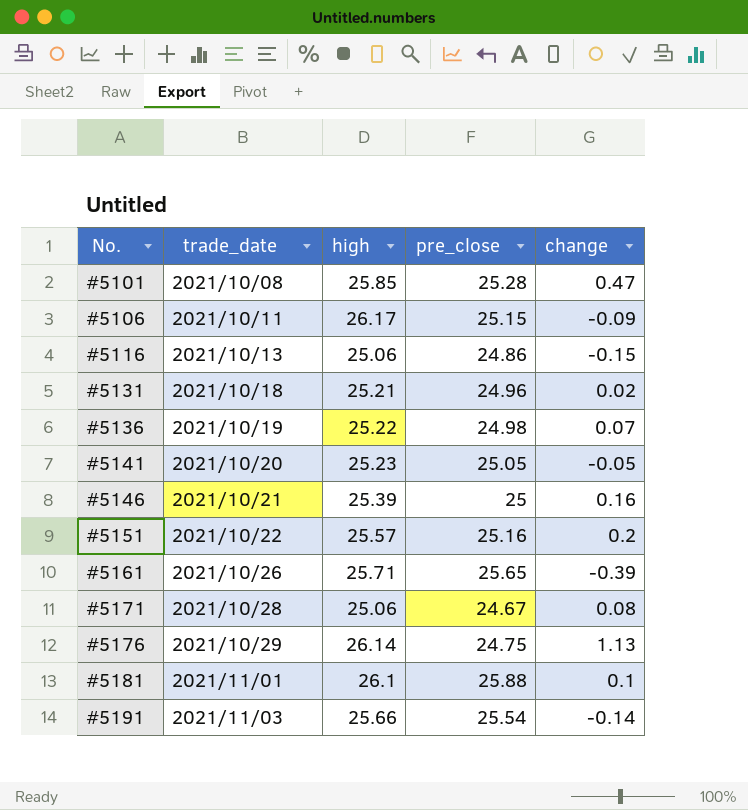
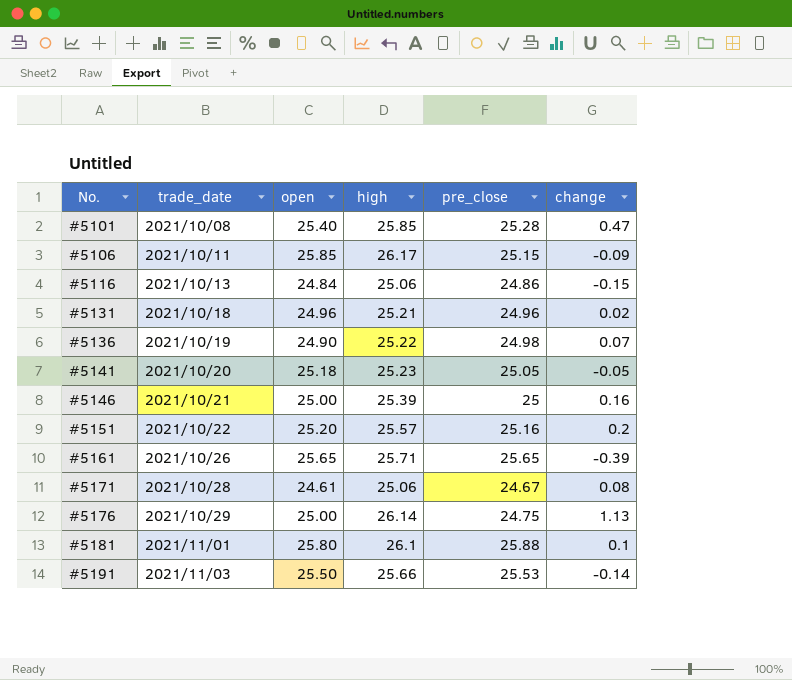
column open | position: none -> 3
#5191 | pre_close: 25.54 -> 25.53

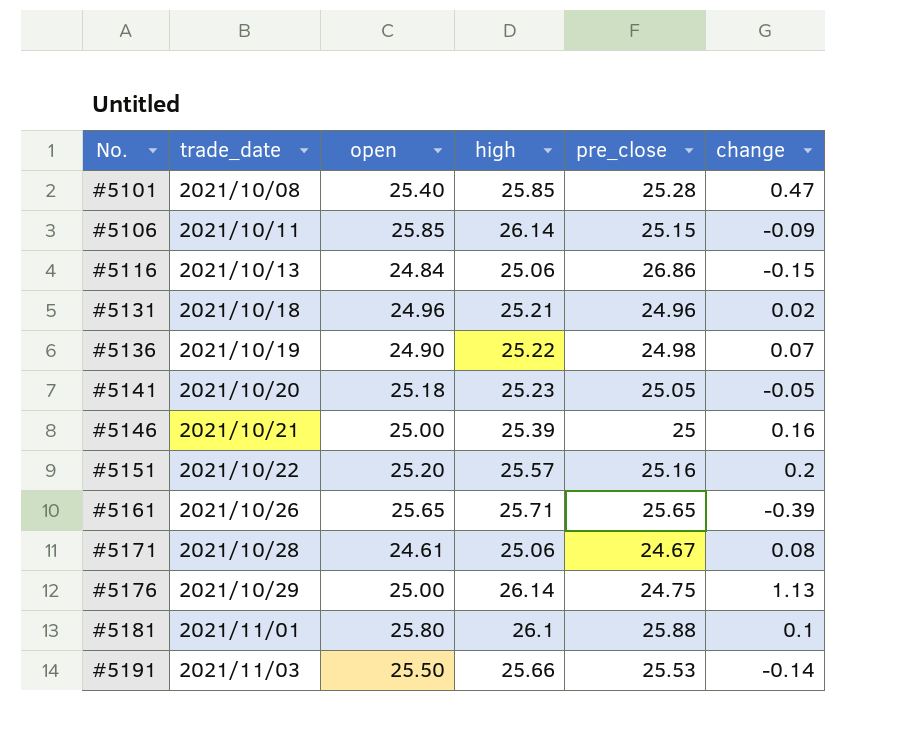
#5106 | high: 26.17 -> 26.14
#5116 | pre_close: 24.86 -> 26.86

